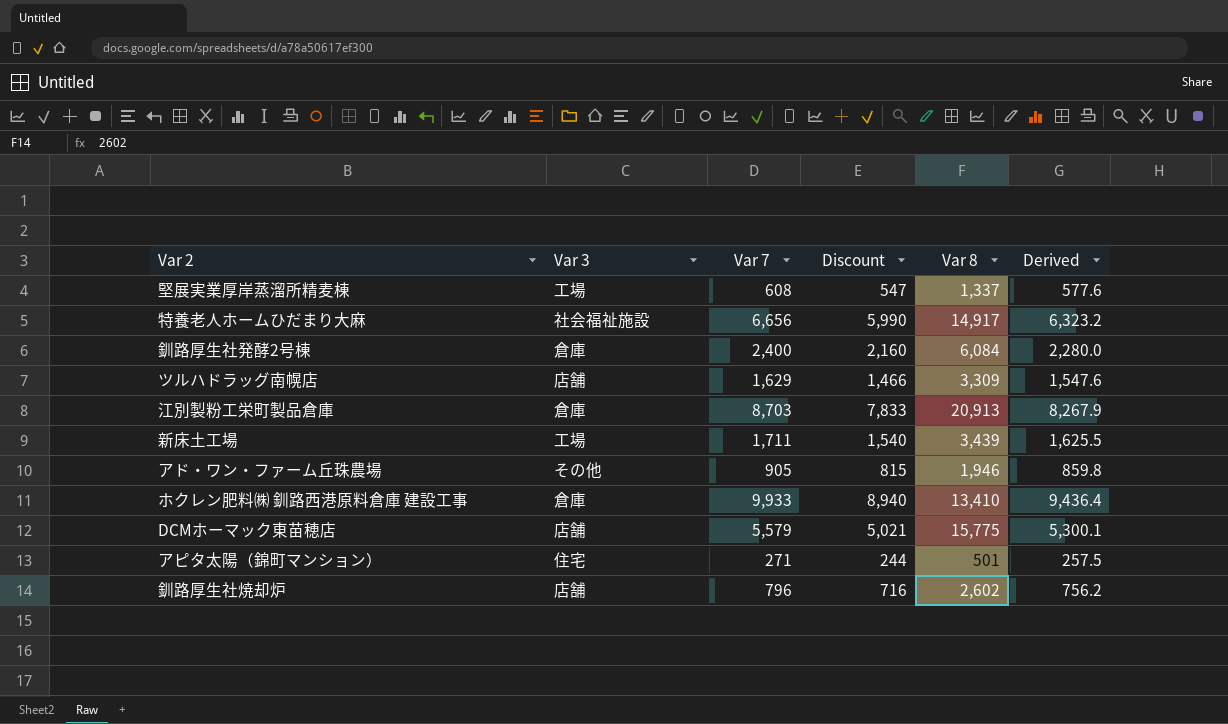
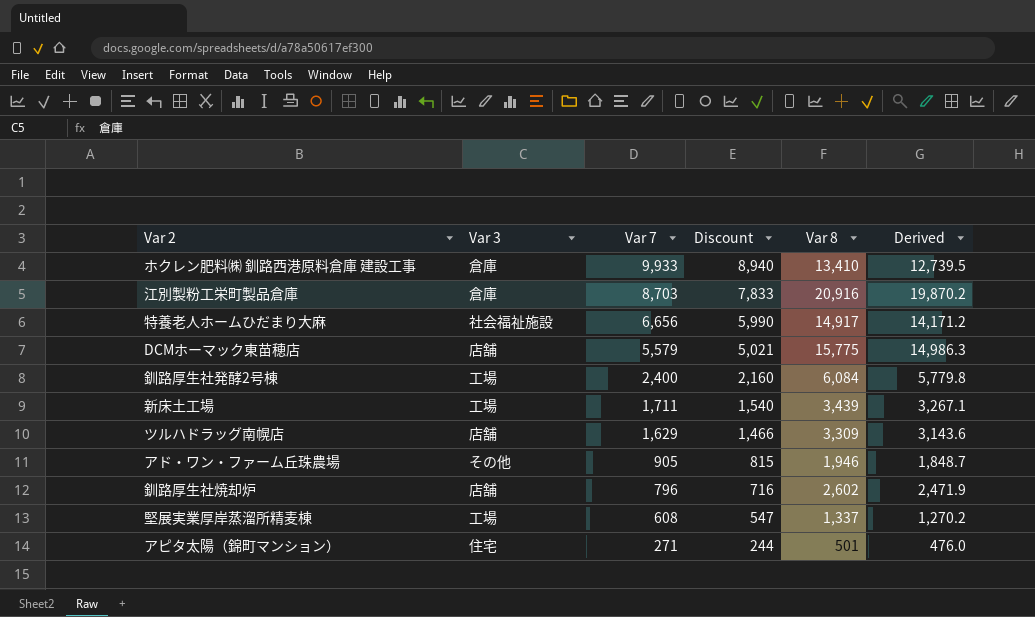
row order: none -> Var 7 descending
column Derived | formula: [Var 7] * 0.95 -> [Var 8] * 0.95
江別製粉工栄町製品倉庫 | Var 8: 20,913 -> 20,916
釧路厚生社発酵2号棟 | Var 3: 倉庫 -> 工場

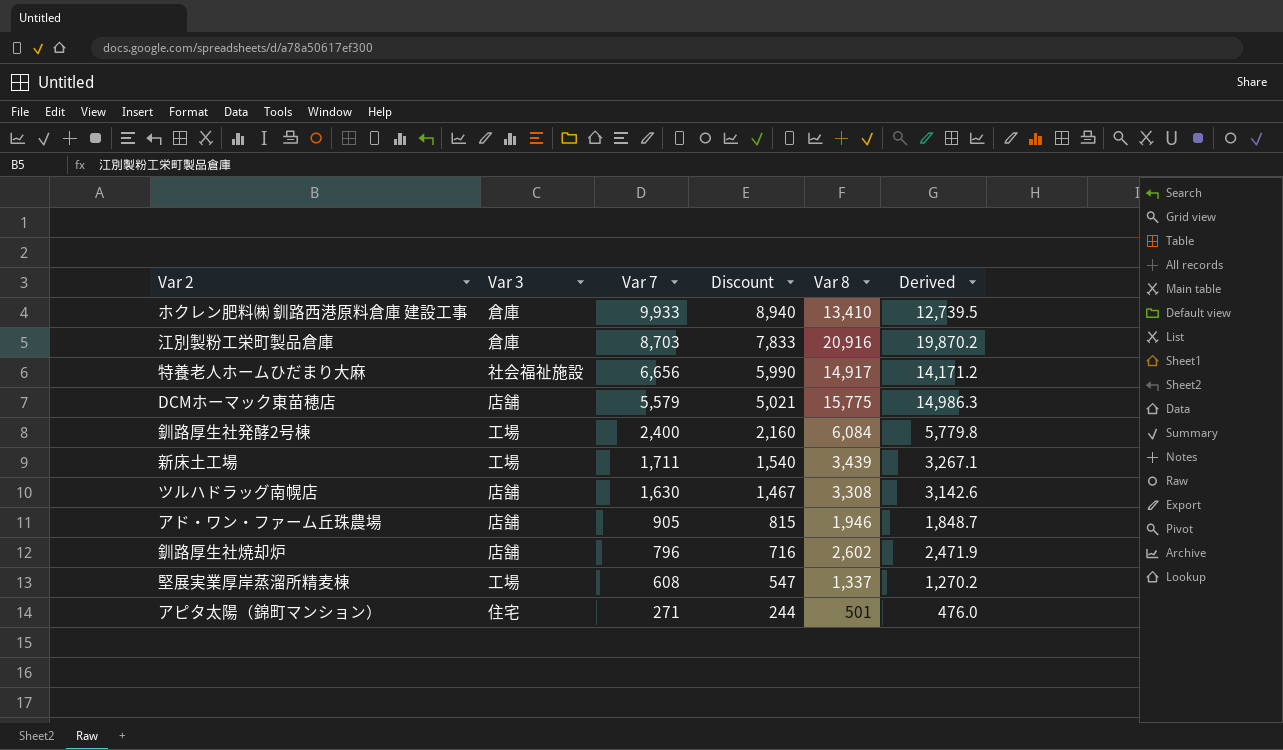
ツルハドラッグ南幌店 | Var 7: 1,629 -> 1,630
ツルハドラッグ南幌店 | Discount: 1,466 -> 1,467
ツルハドラッグ南幌店 | Var 8: 3,309 -> 3,308
ツルハドラッグ南幌店 | Derived: 3,143.6 -> 3,142.6
アド・ワン・ファーム丘珠農場 | Var 3: その他 -> 店舗

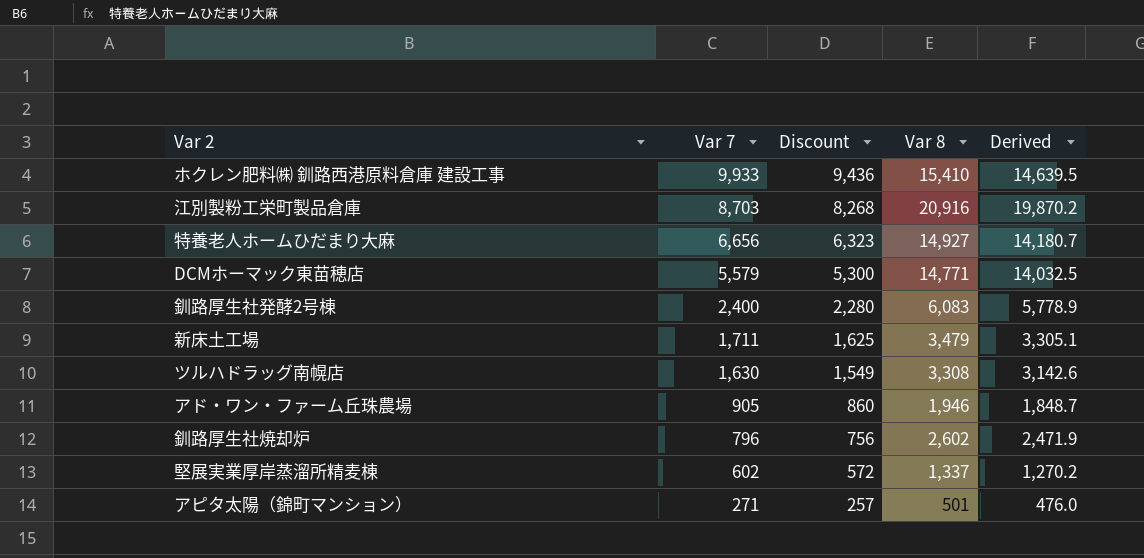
column Var 3 | position: 2 -> none
column Discount | formula: [Var 7] * 0.9 -> [Var 7] * 0.95
ホクレン肥料㈱ 釧路西港原料倉庫 建設工事 | Var 8: 13,410 -> 15,410
ホクレン肥料㈱ 釧路西港原料倉庫 建設工事 | Derived: 12,739.5 -> 14,639.5
特養老人ホームひだまり大麻 | Var 8: 14,917 -> 14,927
特養老人ホームひだまり大麻 | Derived: 14,171.2 -> 14,180.7
DCMホーマック東苗穂店 | Var 8: 15,775 -> 14,771
DCMホーマック東苗穂店 | Derived: 14,986.3 -> 14,032.5
釧路厚生社発酵2号棟 | Var 8: 6,084 -> 6,083
釧路厚生社発酵2号棟 | Derived: 5,779.8 -> 5,778.9
新床土工場 | Var 8: 3,439 -> 3,479
新床土工場 | Derived: 3,267.1 -> 3,305.1
堅展実業厚岸蒸溜所精麦棟 | Var 7: 608 -> 602

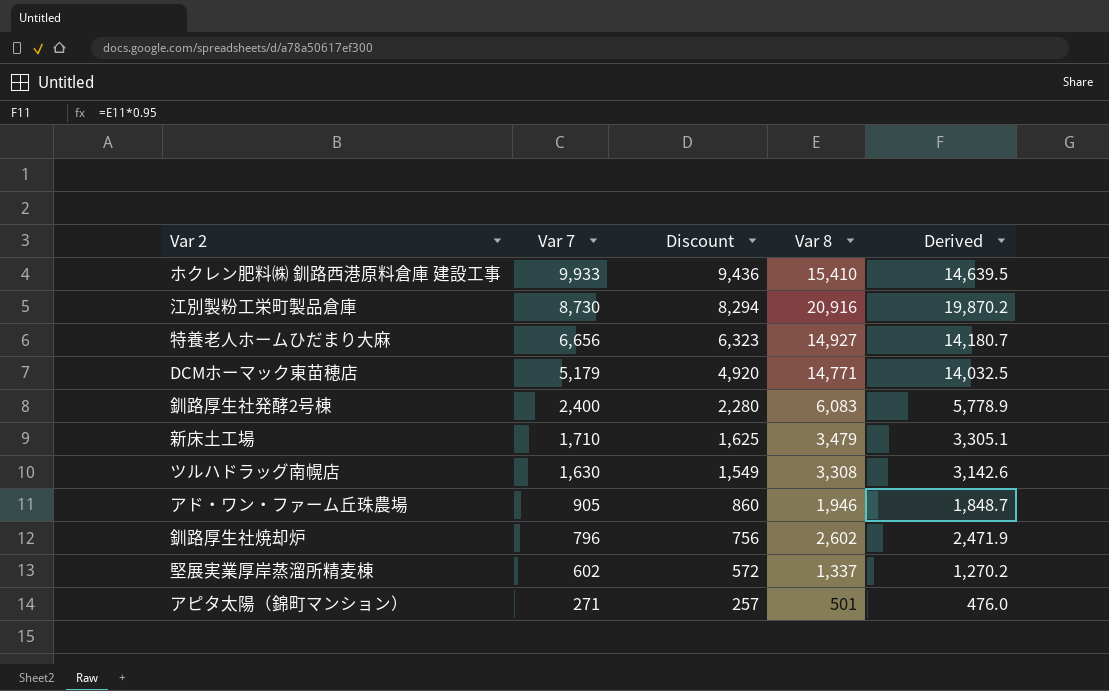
江別製粉工栄町製品倉庫 | Var 7: 8,703 -> 8,730
江別製粉工栄町製品倉庫 | Discount: 8,268 -> 8,294
DCMホーマック東苗穂店 | Var 7: 5,579 -> 5,179
DCMホーマック東苗穂店 | Discount: 5,300 -> 4,920
新床土工場 | Var 7: 1,711 -> 1,710

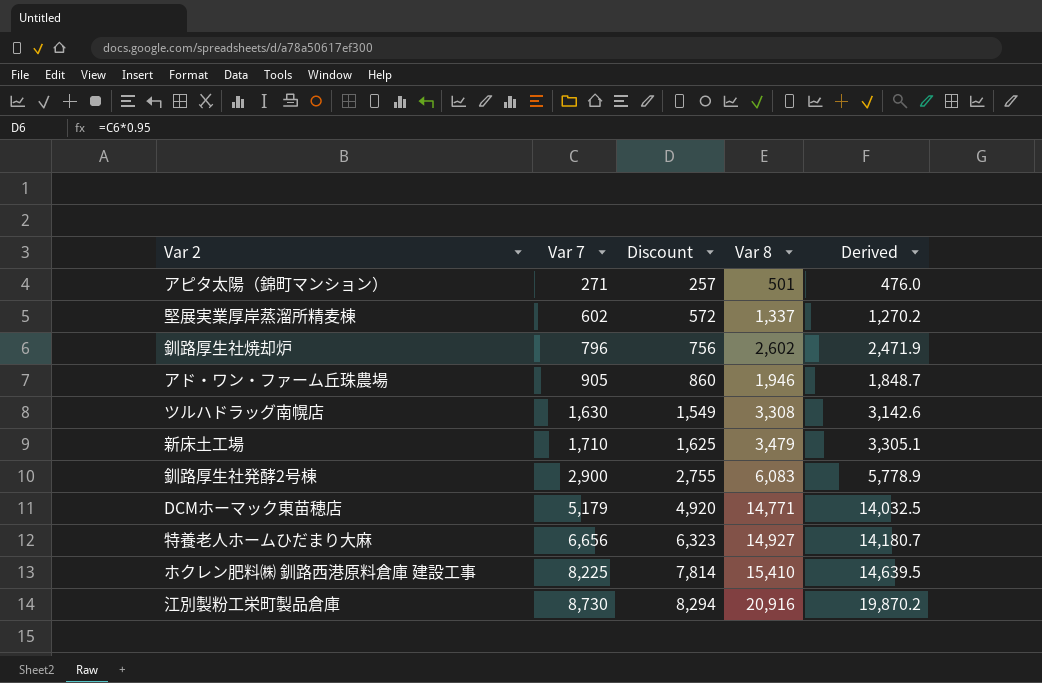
row order: Var 7 descending -> Var 7 ascending
釧路厚生社発酵2号棟 | Var 7: 2,400 -> 2,900
釧路厚生社発酵2号棟 | Discount: 2,280 -> 2,755
ホクレン肥料㈱ 釧路西港原料倉庫 建設工事 | Var 7: 9,933 -> 8,225
ホクレン肥料㈱ 釧路西港原料倉庫 建設工事 | Discount: 9,436 -> 7,814

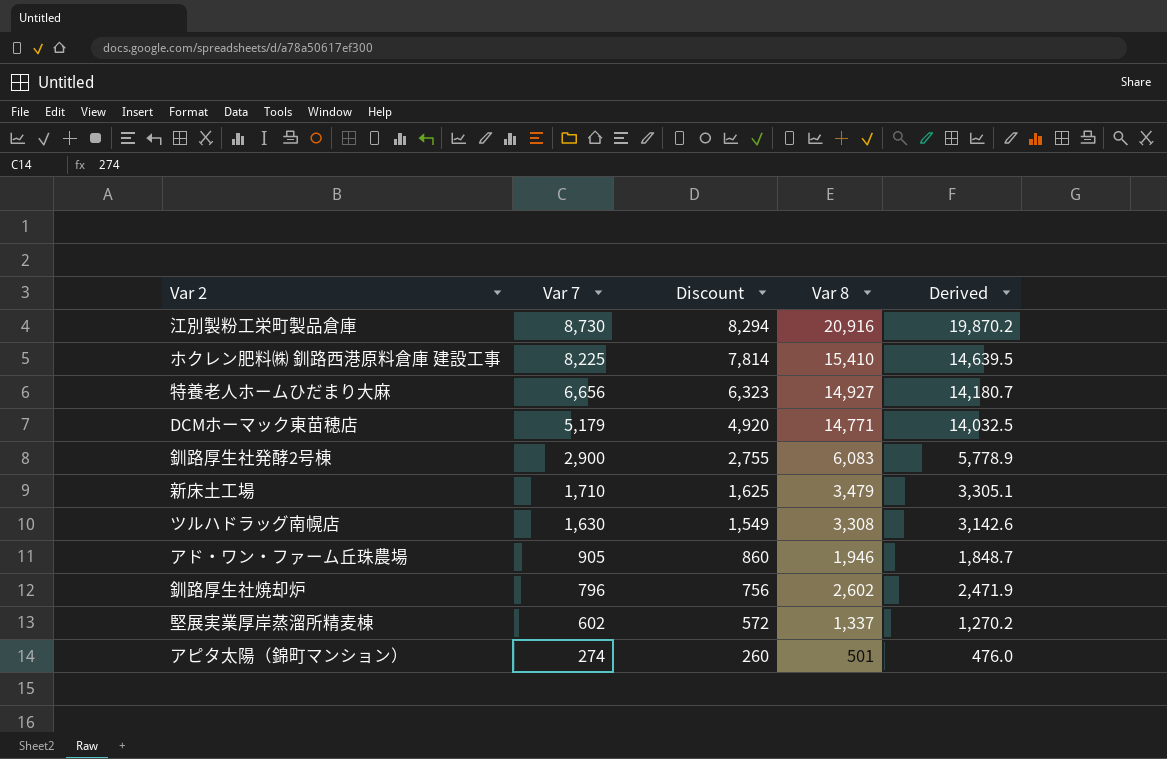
row order: Var 7 ascending -> Var 7 descending
アピタ太陽（錦町マンション） | Var 7: 271 -> 274
アピタ太陽（錦町マンション） | Discount: 257 -> 260

